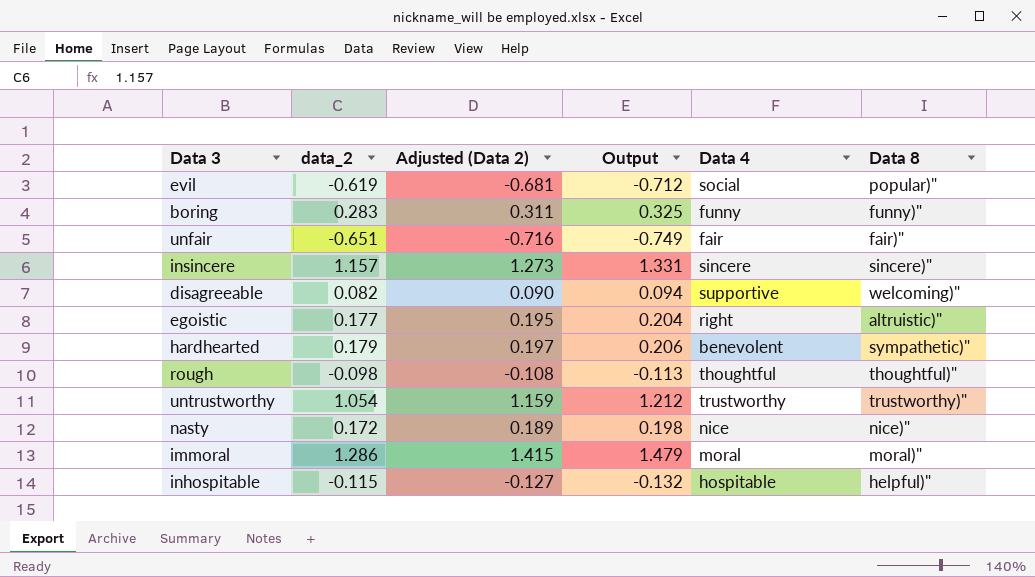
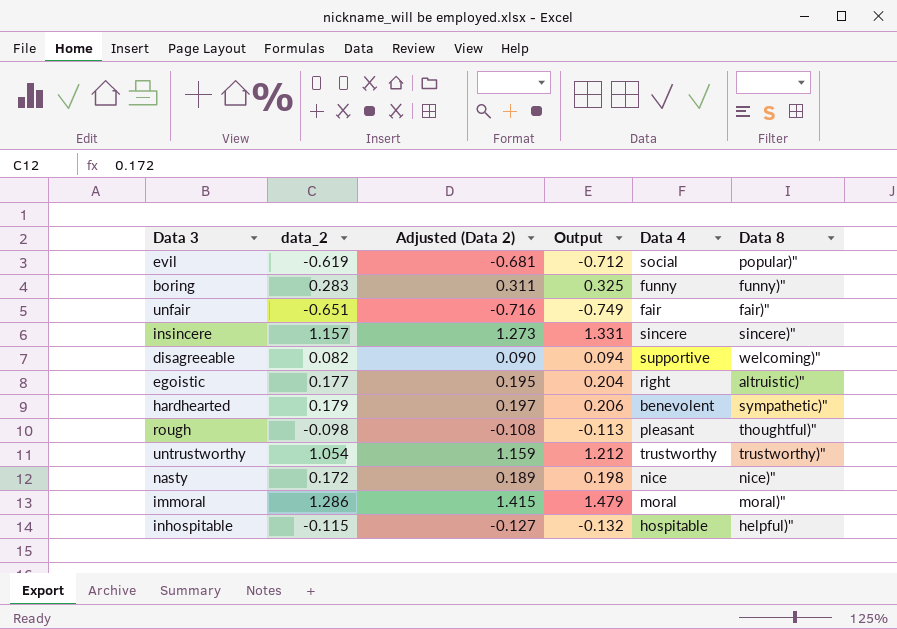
rough | Data 4: thoughtful -> pleasant

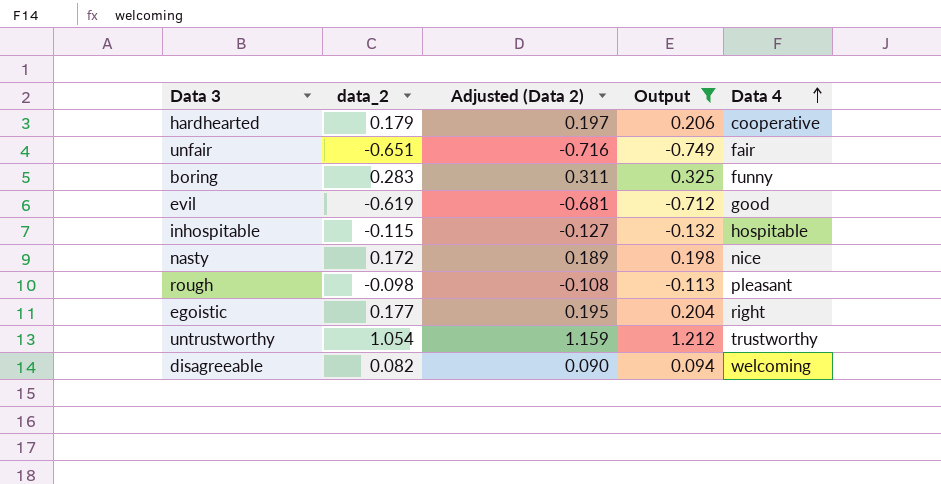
filter: none -> Output <= 1.212
row order: none -> Data 4 ascending
column Data 8 | position: 6 -> none
hardhearted | Data 4: benevolent -> cooperative
evil | Data 4: social -> good
disagreeable | Data 4: supportive -> welcoming

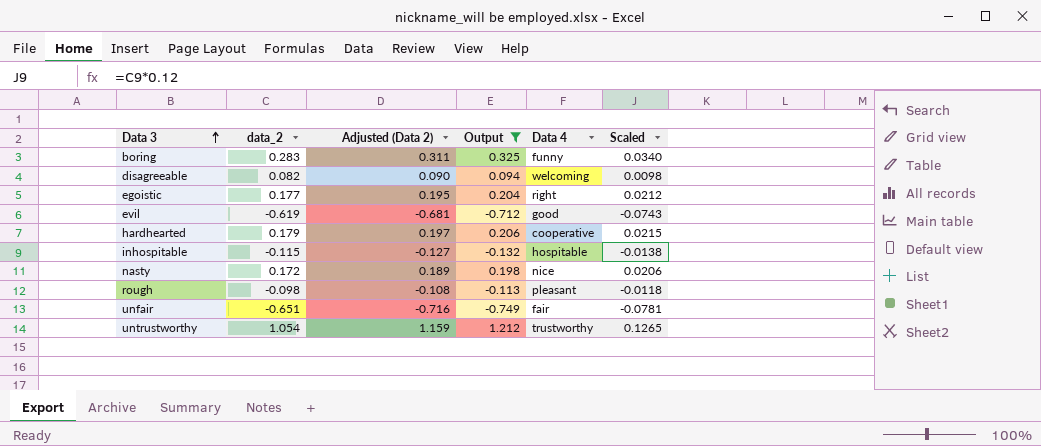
row order: Data 4 ascending -> Data 3 ascending
column Scaled | formula: none -> [data_2] * 0.12

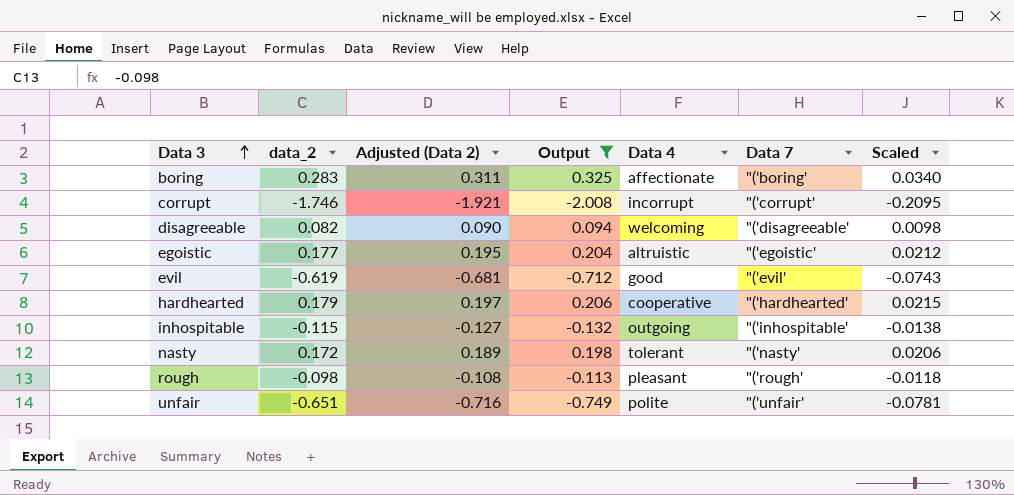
column Data 7 | position: none -> 6
row untrustworthy: 1.054 | 1.159 | 1.212 | trustworthy | 0.1265 -> none
boring | Data 4: funny -> affectionate
row corrupt: none -> -1.746 | -1.921 | -2.008 | incorrupt | "('corrupt' | -0.2095
egoistic | Data 4: right -> altruistic
inhospitable | Data 4: hospitable -> outgoing
nasty | Data 4: nice -> tolerant
unfair | Data 4: fair -> polite

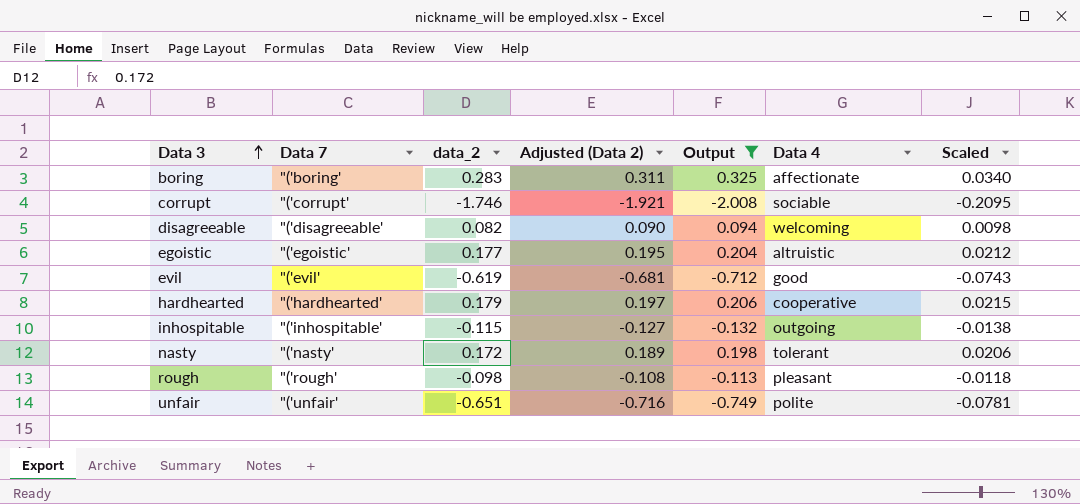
column Data 7 | position: 6 -> 2
corrupt | Data 4: incorrupt -> sociable

